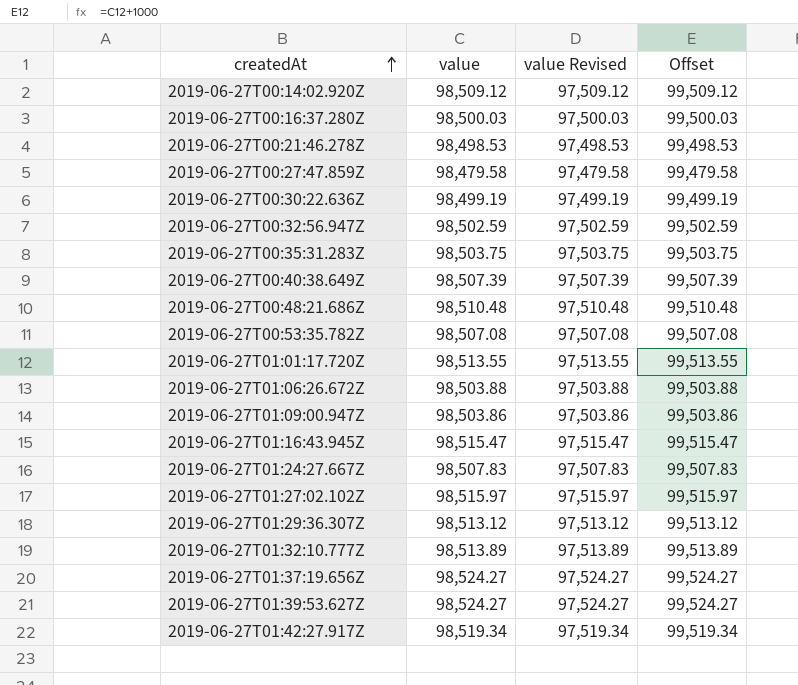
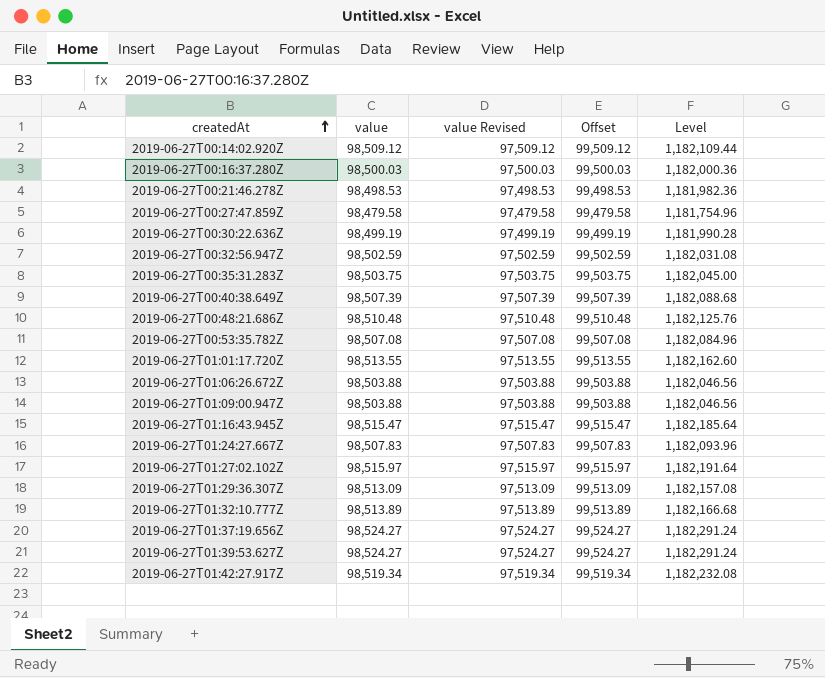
column Level | formula: none -> [value] * 12
2019-06-27T01:09:00.947Z | value: 98,503.86 -> 98,503.88
2019-06-27T01:09:00.947Z | value Revised: 97,503.86 -> 97,503.88
2019-06-27T01:09:00.947Z | Offset: 99,503.86 -> 99,503.88
2019-06-27T01:29:36.307Z | value: 98,513.12 -> 98,513.09
2019-06-27T01:29:36.307Z | value Revised: 97,513.12 -> 97,513.09
2019-06-27T01:29:36.307Z | Offset: 99,513.12 -> 99,513.09

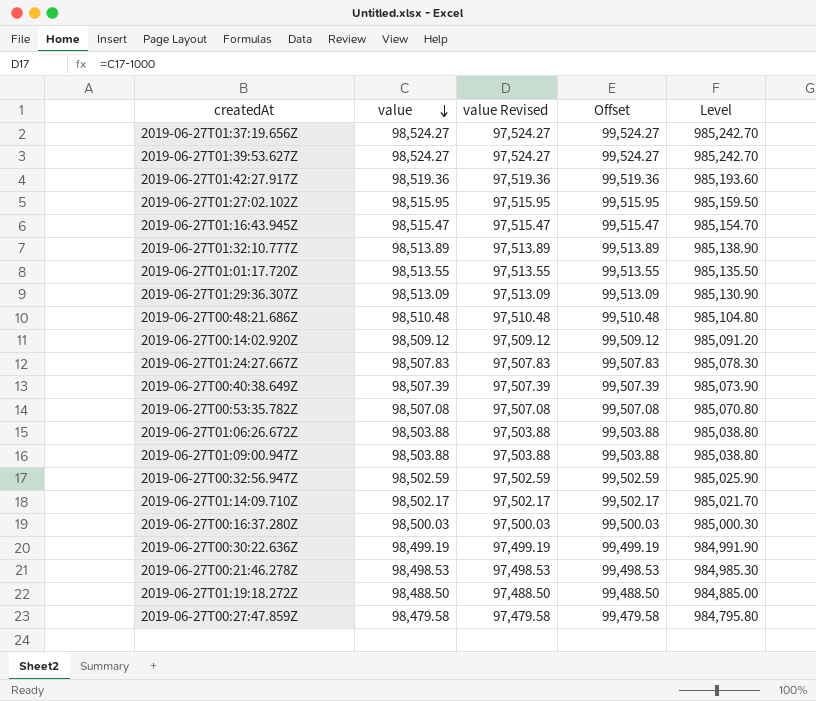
row order: createdAt ascending -> value descending
column Level | formula: [value] * 12 -> [value] * 10
row 2019-06-27T00:35:31.283Z: 98,503.75 | 97,503.75 | 99,503.75 | 1,182,045.00 -> none
2019-06-27T01:42:27.917Z | value: 98,519.34 -> 98,519.36
2019-06-27T01:42:27.917Z | value Revised: 97,519.34 -> 97,519.36
2019-06-27T01:42:27.917Z | Offset: 99,519.34 -> 99,519.36
2019-06-27T01:27:02.102Z | value: 98,515.97 -> 98,515.95
2019-06-27T01:27:02.102Z | value Revised: 97,515.97 -> 97,515.95
2019-06-27T01:27:02.102Z | Offset: 99,515.97 -> 99,515.95
row 2019-06-27T01:14:09.710Z: none -> 98,502.17 | 97,502.17 | 99,502.17 | 985,021.70
row 2019-06-27T01:19:18.272Z: none -> 98,488.50 | 97,488.50 | 99,488.50 | 984,885.00

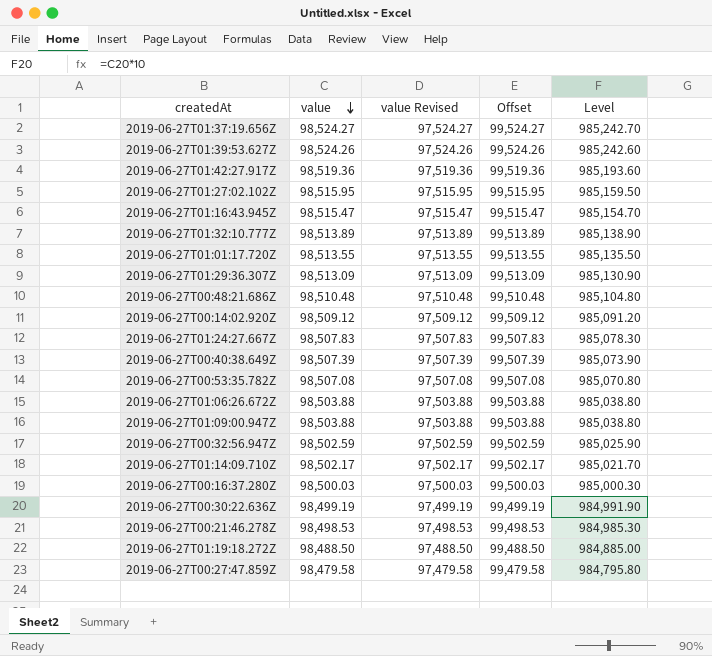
2019-06-27T01:39:53.627Z | value: 98,524.27 -> 98,524.26
2019-06-27T01:39:53.627Z | value Revised: 97,524.27 -> 97,524.26
2019-06-27T01:39:53.627Z | Offset: 99,524.27 -> 99,524.26
2019-06-27T01:39:53.627Z | Level: 985,242.70 -> 985,242.60

